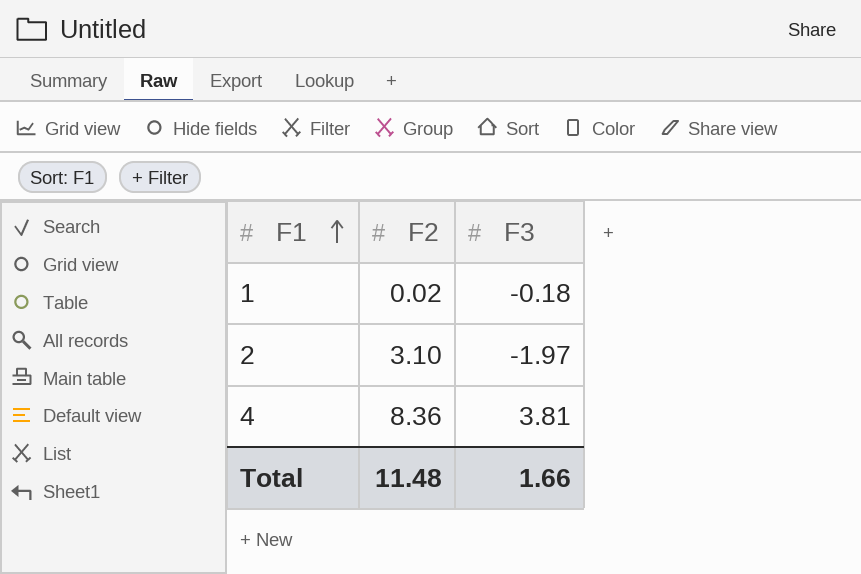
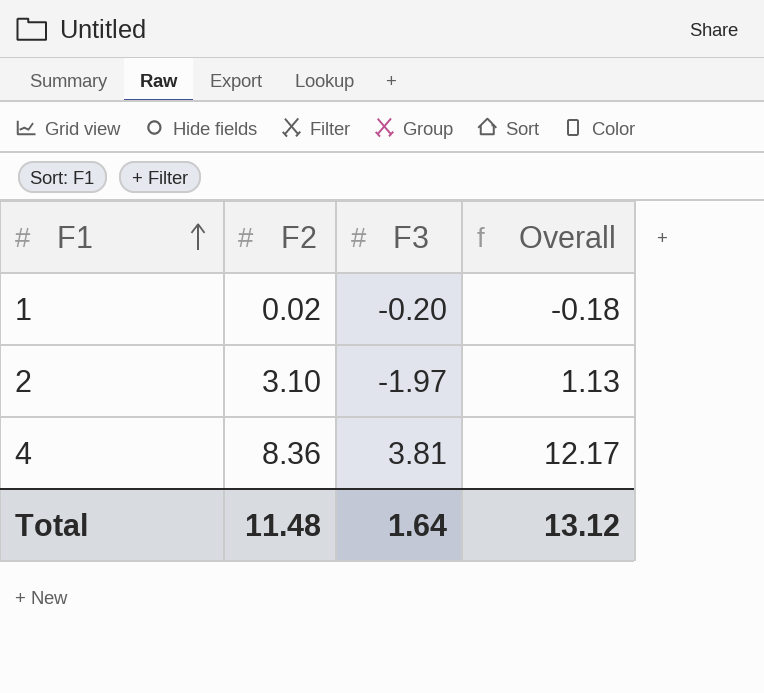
column Overall | formula: none -> [F2] + [F3]
1 | F3: -0.18 -> -0.20
Total | F3: 1.66 -> 1.64

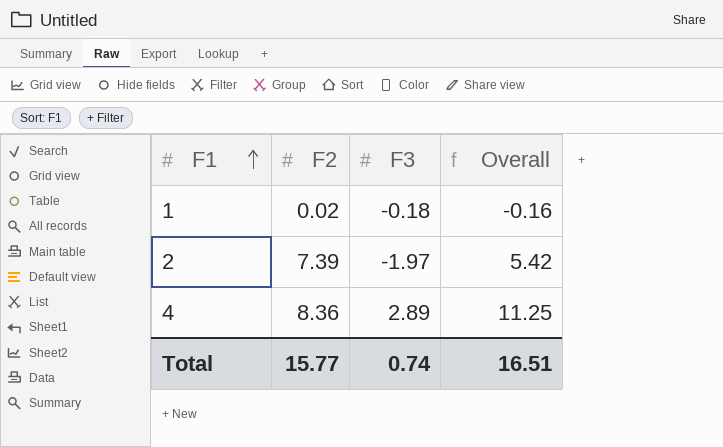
1 | F3: -0.20 -> -0.18
1 | Overall: -0.18 -> -0.16
2 | F2: 3.10 -> 7.39
2 | Overall: 1.13 -> 5.42
4 | F3: 3.81 -> 2.89
4 | Overall: 12.17 -> 11.25
Total | F2: 11.48 -> 15.77
Total | F3: 1.64 -> 0.74
Total | Overall: 13.12 -> 16.51

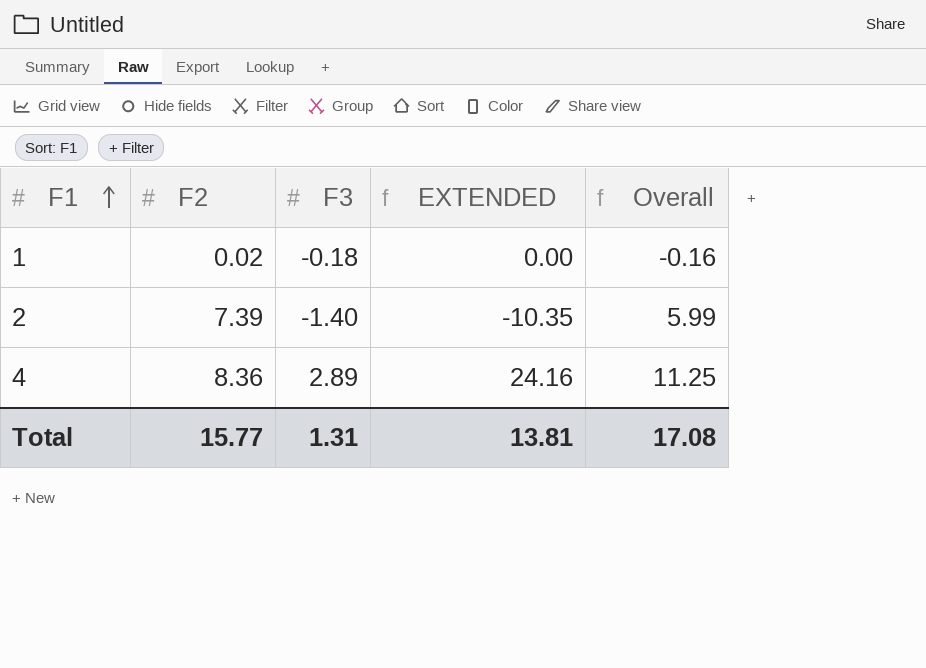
column EXTENDED | formula: none -> [F2] * [F3]
2 | F3: -1.97 -> -1.40
2 | Overall: 5.42 -> 5.99
Total | F3: 0.74 -> 1.31
Total | Overall: 16.51 -> 17.08

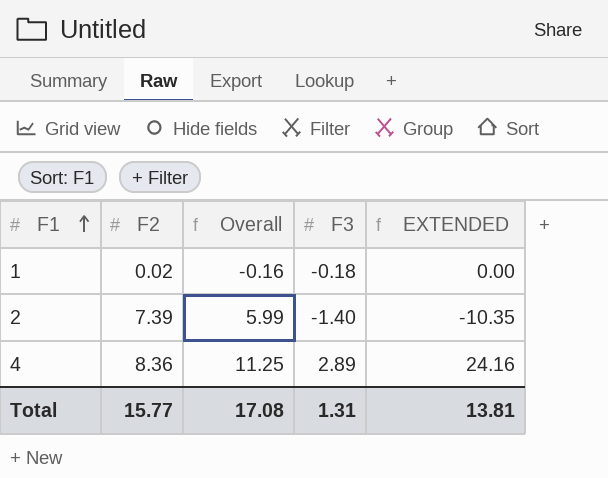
column Overall | position: 5 -> 3

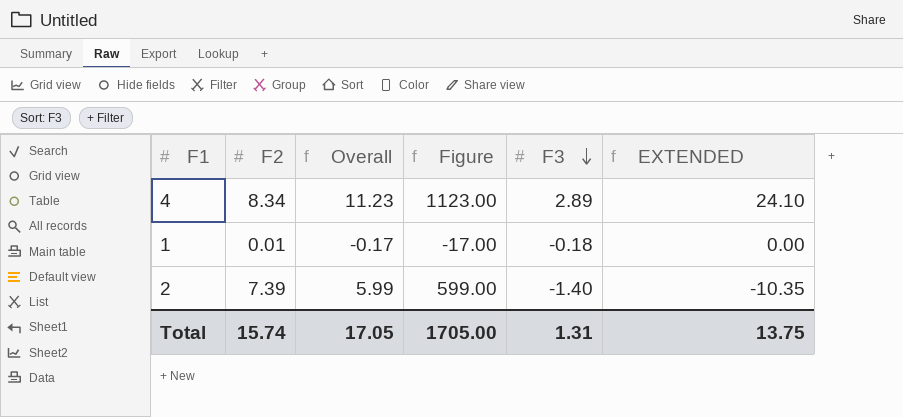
row order: F1 ascending -> F3 descending
column Figure | formula: none -> [Overall] * 100
4 | F2: 8.36 -> 8.34
4 | Overall: 11.25 -> 11.23
4 | EXTENDED: 24.16 -> 24.10
1 | F2: 0.02 -> 0.01
1 | Overall: -0.16 -> -0.17
Total | F2: 15.77 -> 15.74
Total | Overall: 17.08 -> 17.05
Total | EXTENDED: 13.81 -> 13.75

